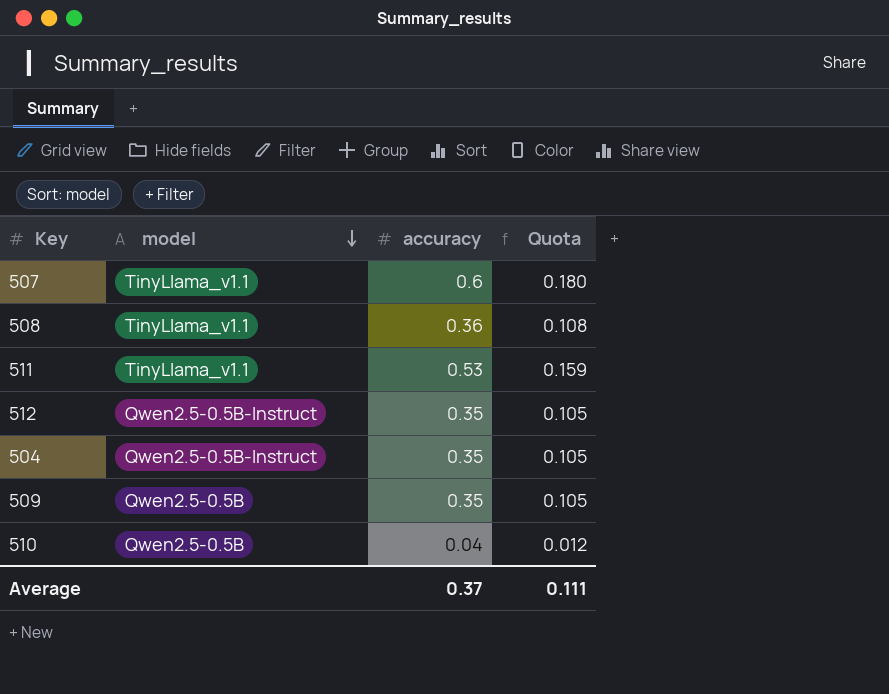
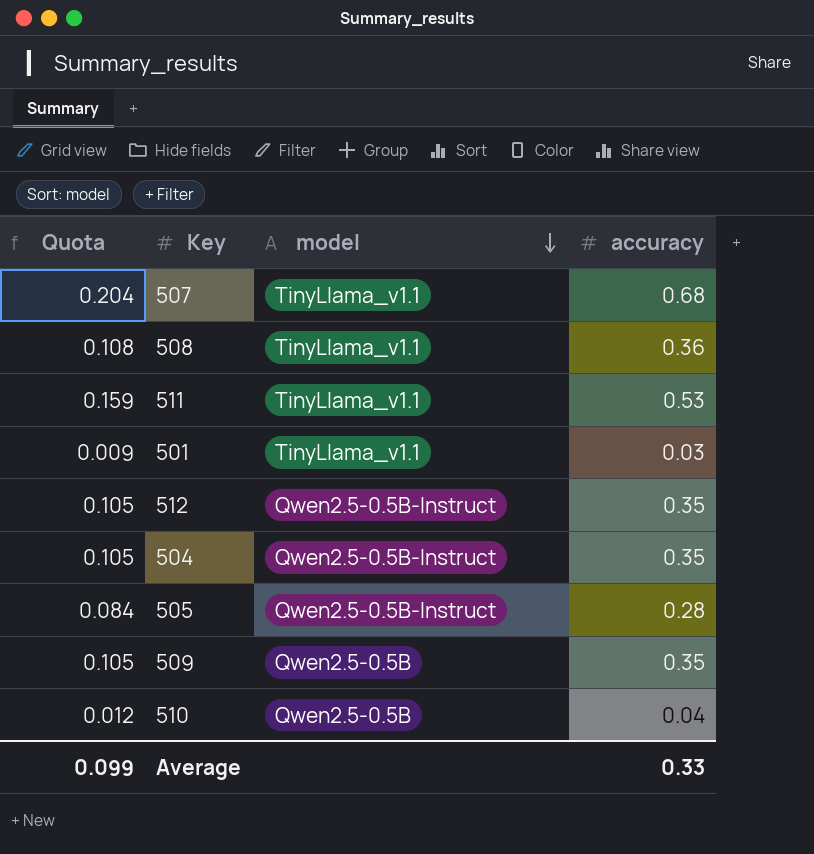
column Quota | position: 4 -> 1
507 | Quota: 0.180 -> 0.204
507 | accuracy: 0.6 -> 0.68
row 501: none -> 0.009 | TinyLlama_v1.1 | 0.03
row 505: none -> 0.084 | Qwen2.5-0.5B-Instruct | 0.28
Average | Quota: 0.111 -> 0.099
Average | accuracy: 0.37 -> 0.33

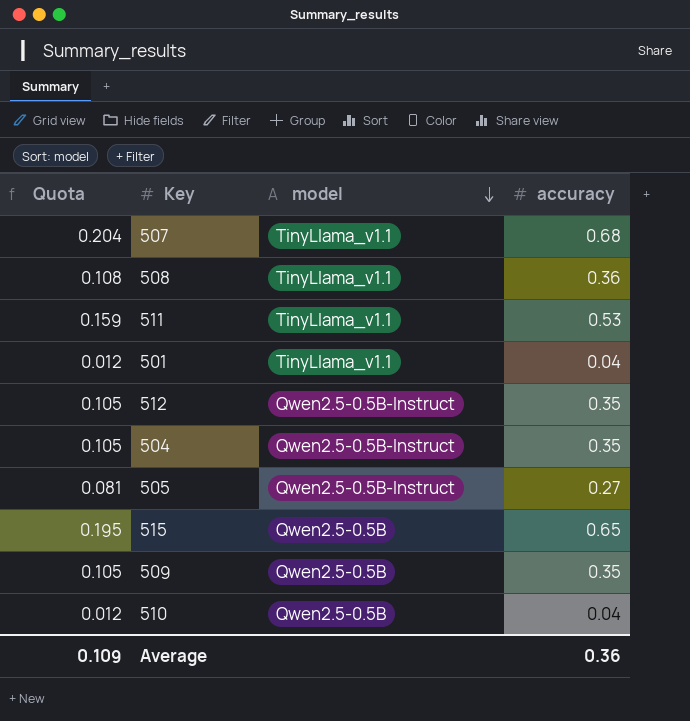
501 | Quota: 0.009 -> 0.012
501 | accuracy: 0.03 -> 0.04
505 | Quota: 0.084 -> 0.081
505 | accuracy: 0.28 -> 0.27
row 515: none -> 0.195 | Qwen2.5-0.5B | 0.65
Average | Quota: 0.099 -> 0.109
Average | accuracy: 0.33 -> 0.36

